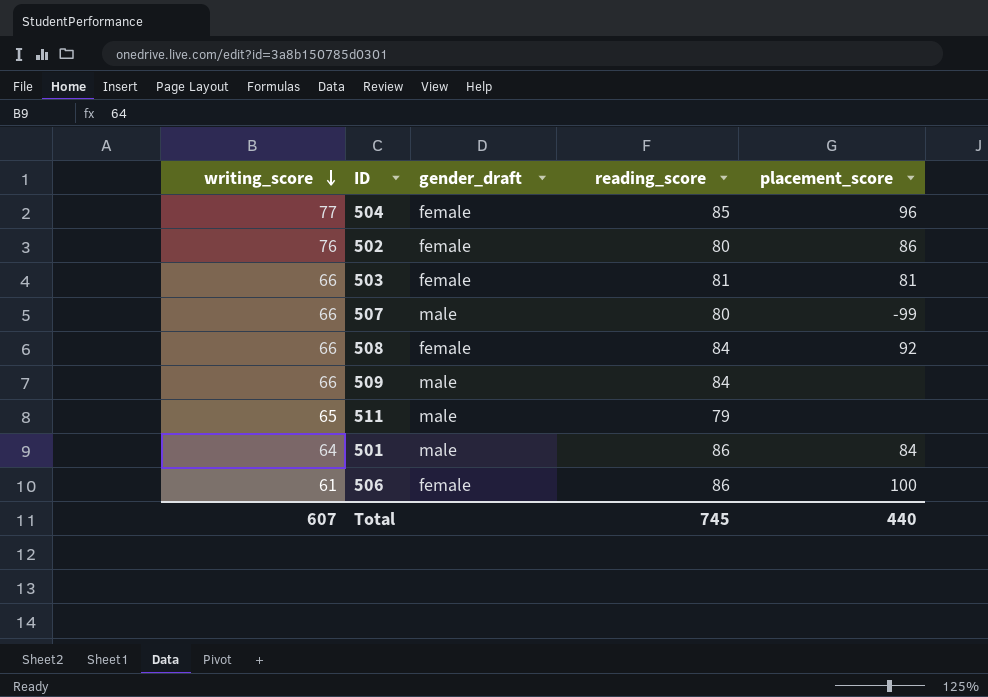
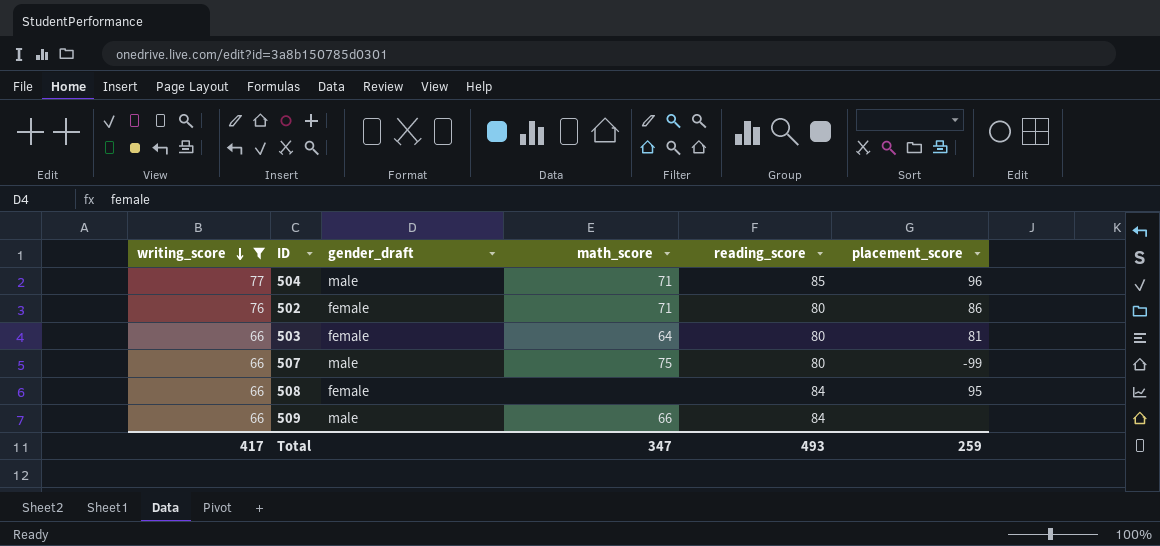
filter: none -> writing_score >= 66
column math_score | position: none -> 4
504 | gender_draft: female -> male
503 | reading_score: 81 -> 80
508 | placement_score: 92 -> 95
Total | writing_score: 607 -> 417
Total | reading_score: 745 -> 493
Total | placement_score: 440 -> 259

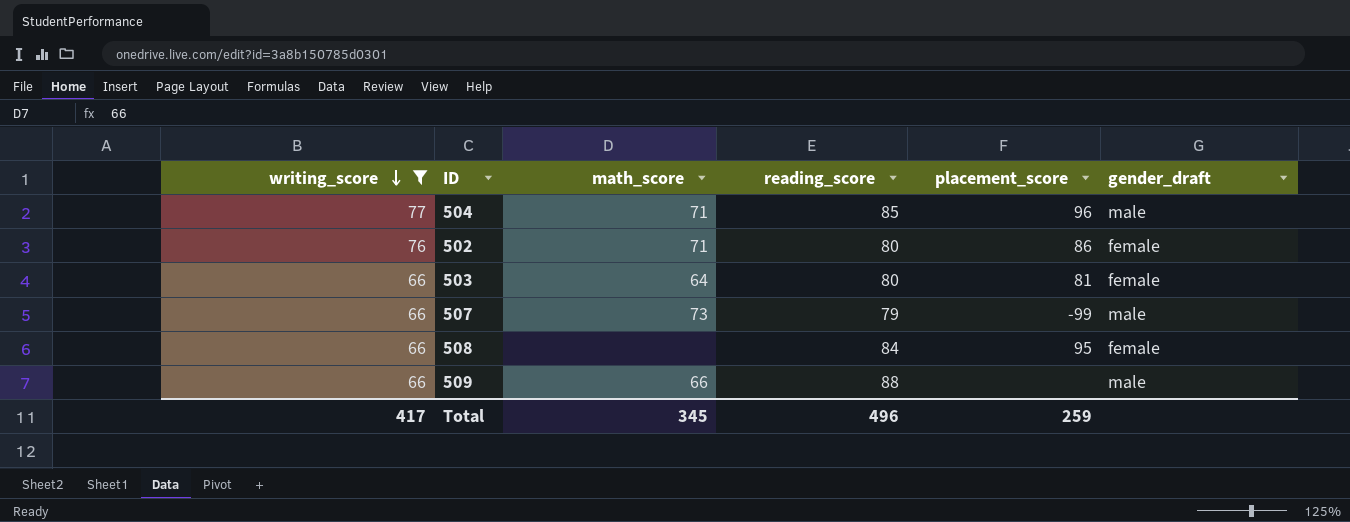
column gender_draft | position: 3 -> 6
507 | math_score: 75 -> 73
507 | reading_score: 80 -> 79
509 | reading_score: 84 -> 88
Total | math_score: 347 -> 345
Total | reading_score: 493 -> 496

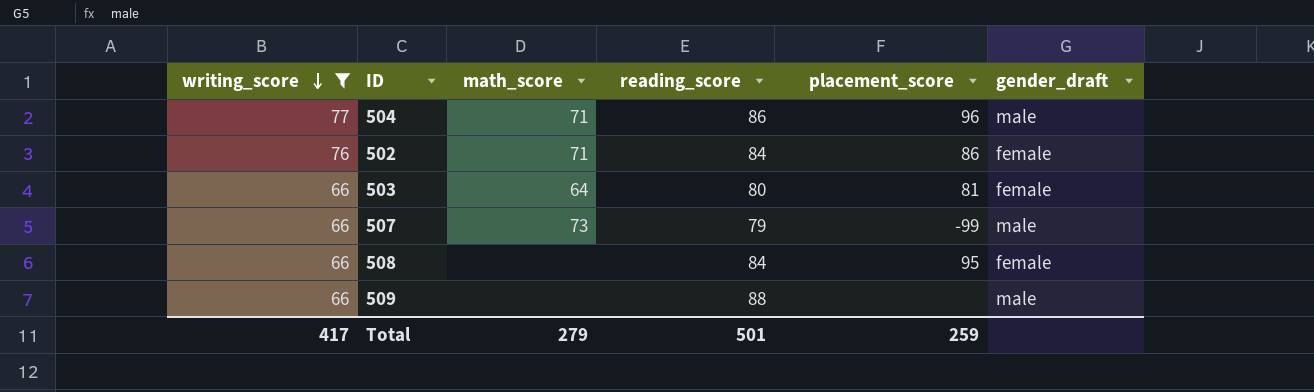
504 | reading_score: 85 -> 86
502 | reading_score: 80 -> 84
509 | math_score: 66 -> none
Total | math_score: 345 -> 279
Total | reading_score: 496 -> 501

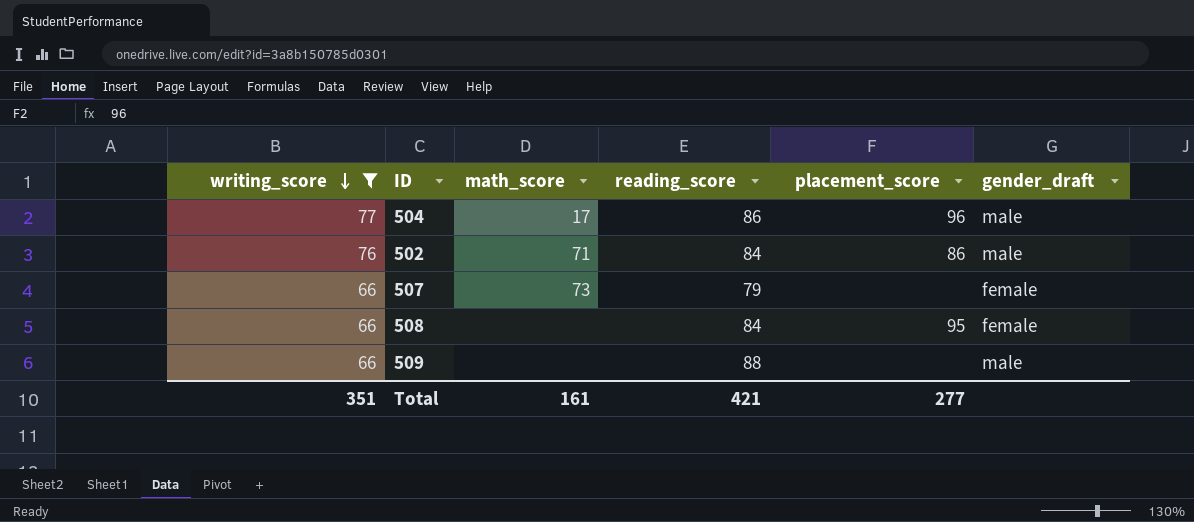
row 503: 66 | 64 | 80 | 81 | female -> none
504 | math_score: 71 -> 17
502 | gender_draft: female -> male
507 | placement_score: -99 -> none
507 | gender_draft: male -> female
Total | writing_score: 417 -> 351
Total | math_score: 279 -> 161
Total | reading_score: 501 -> 421
Total | placement_score: 259 -> 277

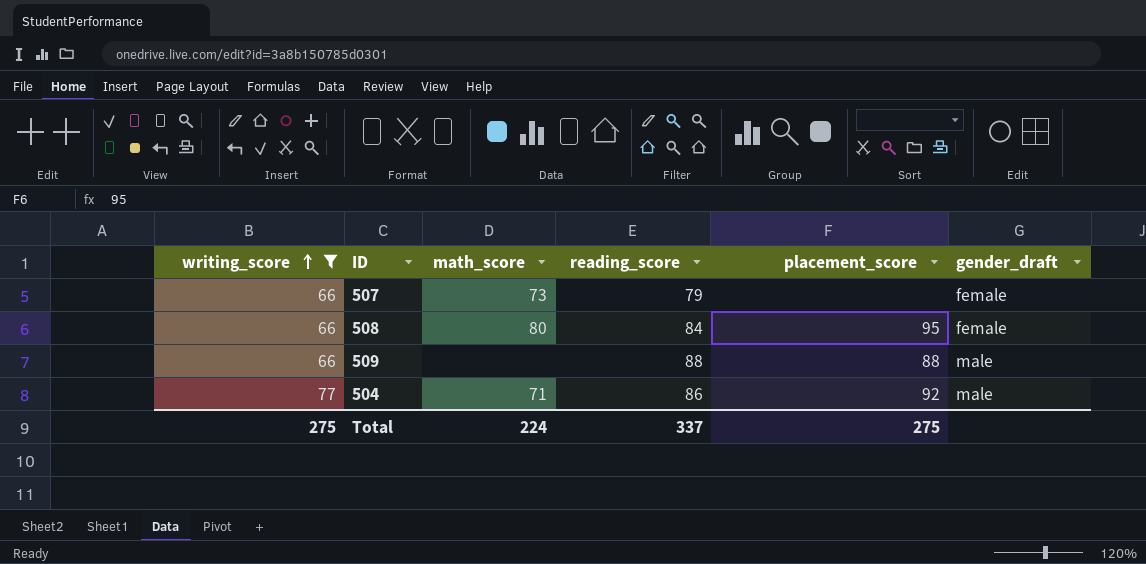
row order: writing_score descending -> writing_score ascending
row 502: 76 | 71 | 84 | 86 | male -> none
508 | math_score: none -> 80
509 | placement_score: none -> 88
504 | math_score: 17 -> 71
504 | placement_score: 96 -> 92
Total | writing_score: 351 -> 275
Total | math_score: 161 -> 224
Total | reading_score: 421 -> 337
Total | placement_score: 277 -> 275

